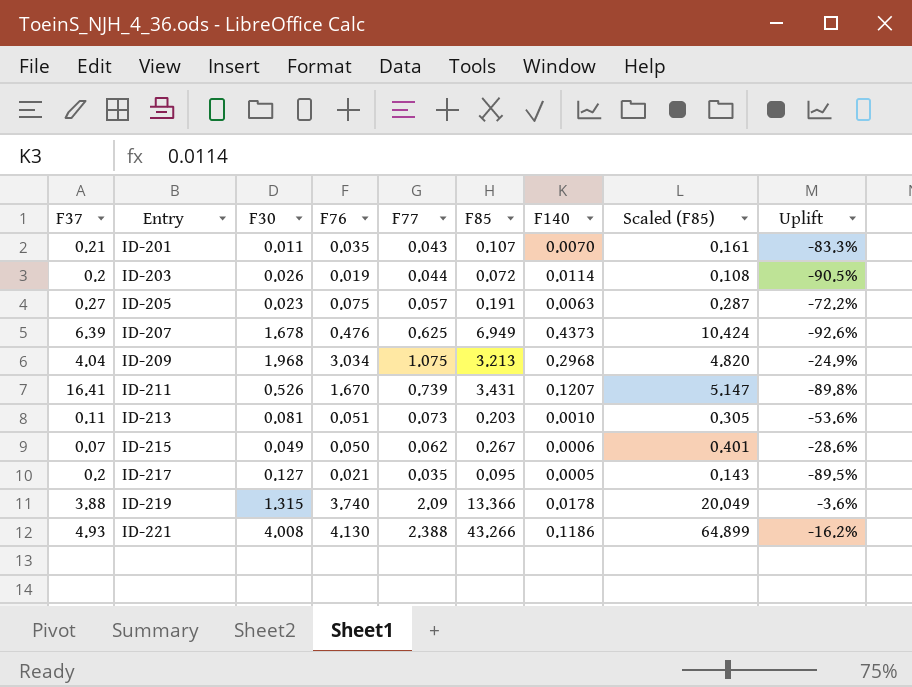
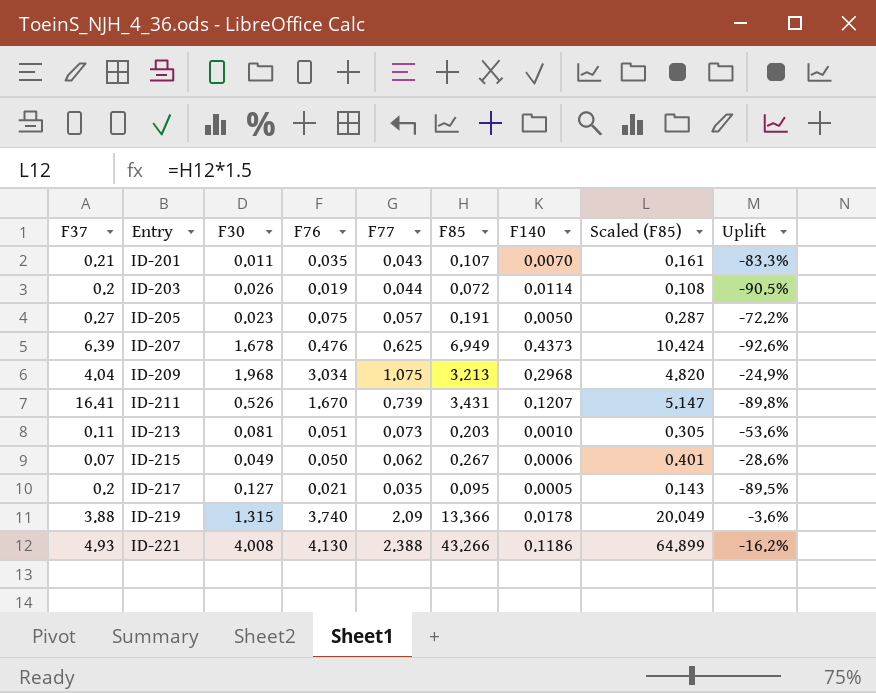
ID-205 | F140: 0.0063 -> 0.0050

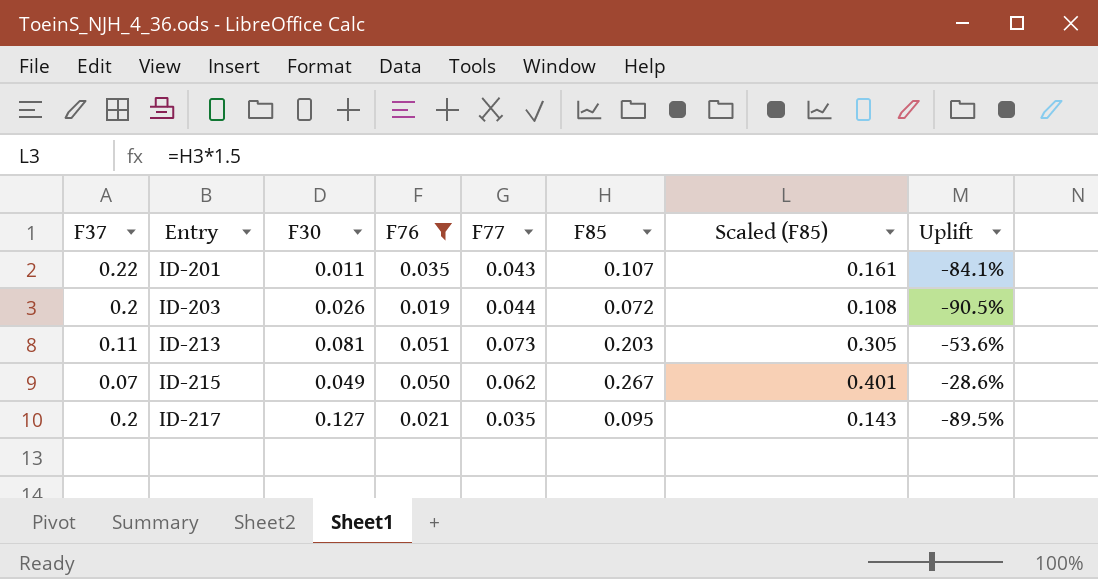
filter: none -> F76 <= 0.051
column F140 | position: 7 -> none
ID-201 | F37: 0.21 -> 0.22
ID-201 | Uplift: -83.3% -> -84.1%

